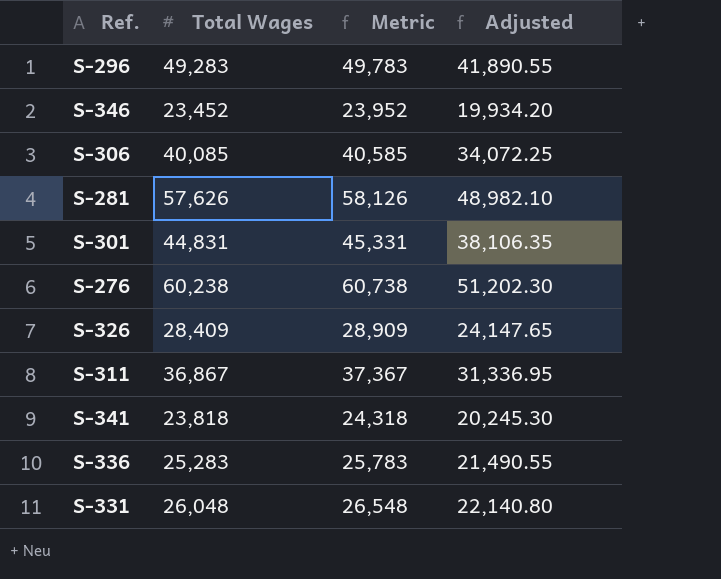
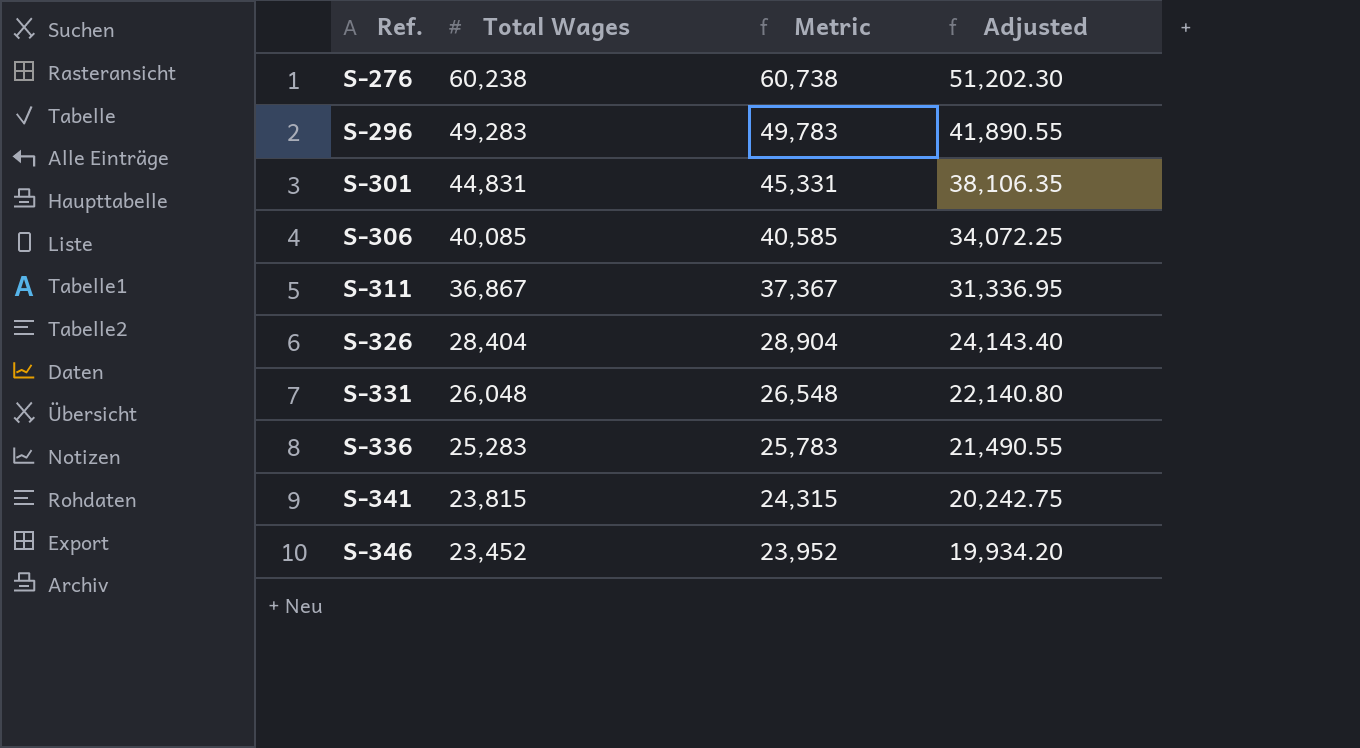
row order: none -> Ref. ascending
row S-281: 57,626 | 58,126 | 48,982.10 -> none
S-326 | Total Wages: 28,409 -> 28,404
S-326 | Metric: 28,909 -> 28,904
S-326 | Adjusted: 24,147.65 -> 24,143.40
S-341 | Total Wages: 23,818 -> 23,815
S-341 | Metric: 24,318 -> 24,315
S-341 | Adjusted: 20,245.30 -> 20,242.75

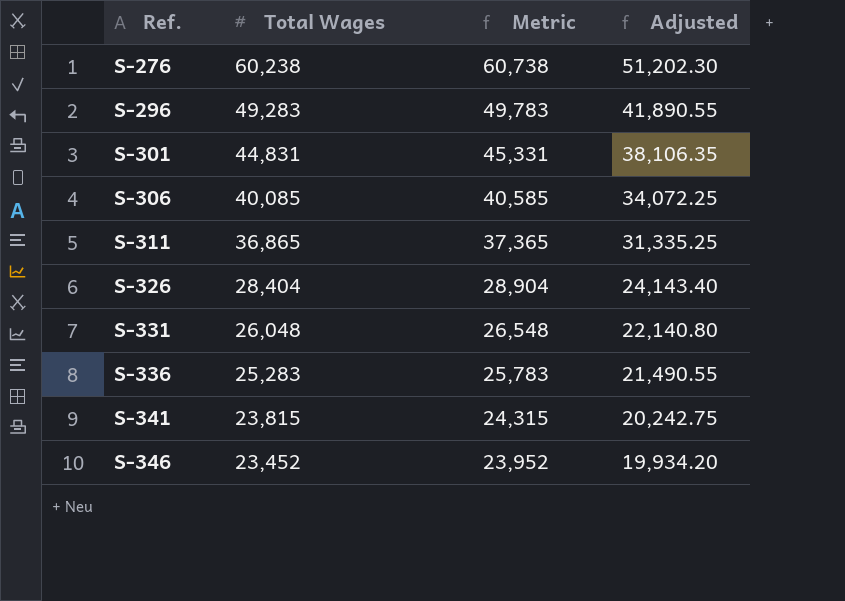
S-311 | Total Wages: 36,867 -> 36,865
S-311 | Metric: 37,367 -> 37,365
S-311 | Adjusted: 31,336.95 -> 31,335.25

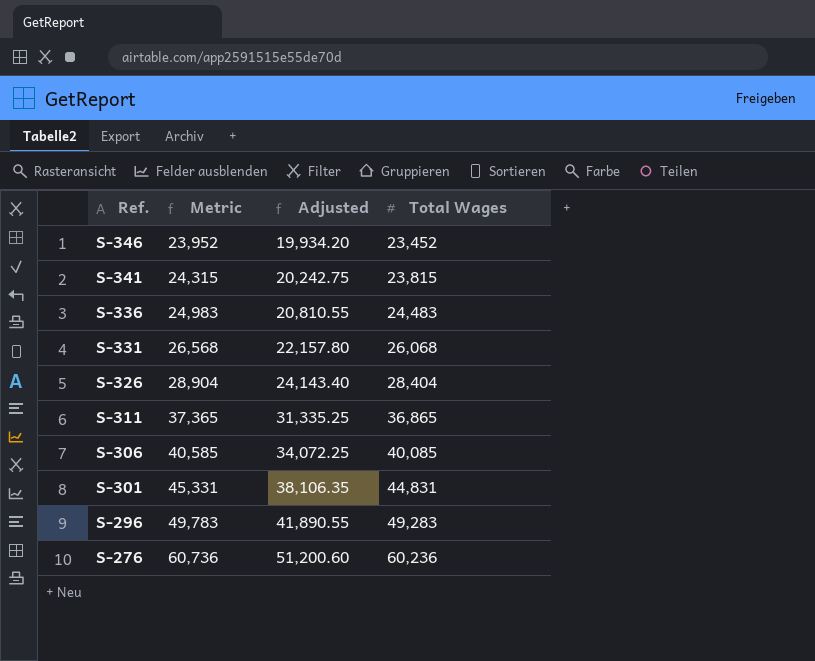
row order: Ref. ascending -> Ref. descending
column Total Wages | position: 2 -> 4
S-336 | Metric: 25,783 -> 24,983
S-336 | Adjusted: 21,490.55 -> 20,810.55
S-336 | Total Wages: 25,283 -> 24,483
S-331 | Metric: 26,548 -> 26,568
S-331 | Adjusted: 22,140.80 -> 22,157.80
S-331 | Total Wages: 26,048 -> 26,068
S-276 | Metric: 60,738 -> 60,736
S-276 | Adjusted: 51,202.30 -> 51,200.60
S-276 | Total Wages: 60,238 -> 60,236

